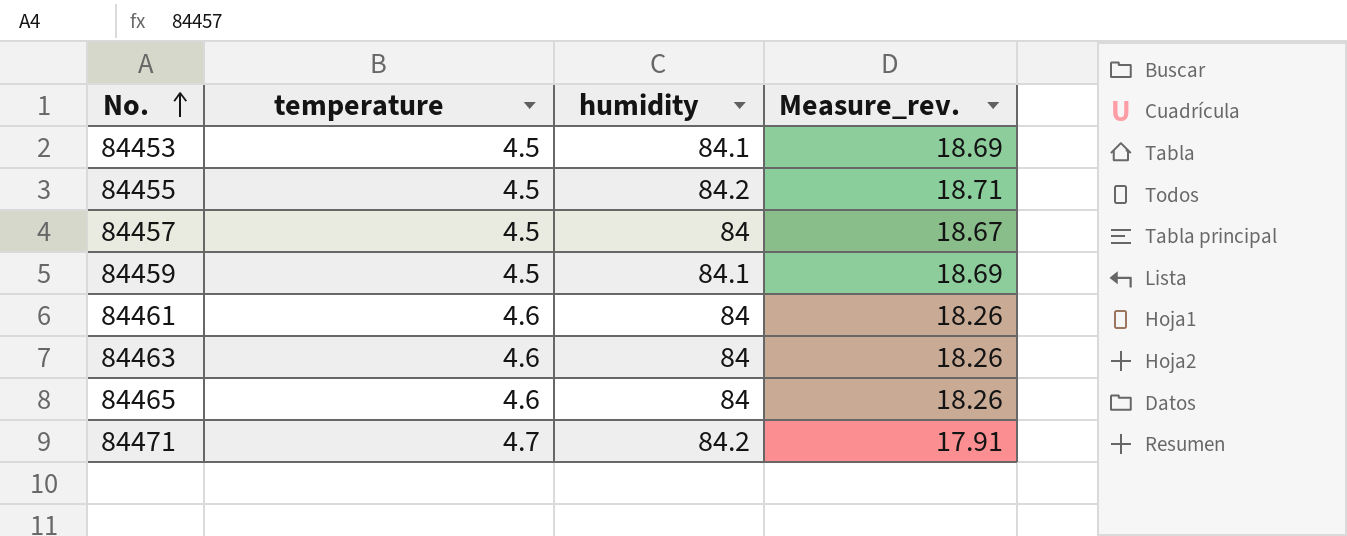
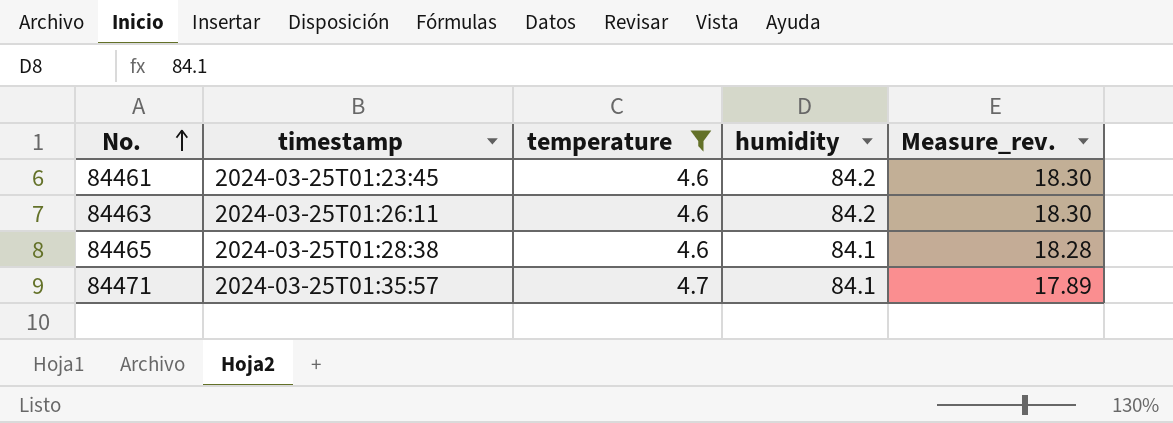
filter: none -> temperature != 4.5
column timestamp | position: none -> 2
84461 | humidity: 84 -> 84.2
84461 | Measure_rev.: 18.26 -> 18.30
84463 | humidity: 84 -> 84.2
84463 | Measure_rev.: 18.26 -> 18.30
84465 | humidity: 84 -> 84.1
84465 | Measure_rev.: 18.26 -> 18.28
84471 | humidity: 84.2 -> 84.1
84471 | Measure_rev.: 17.91 -> 17.89

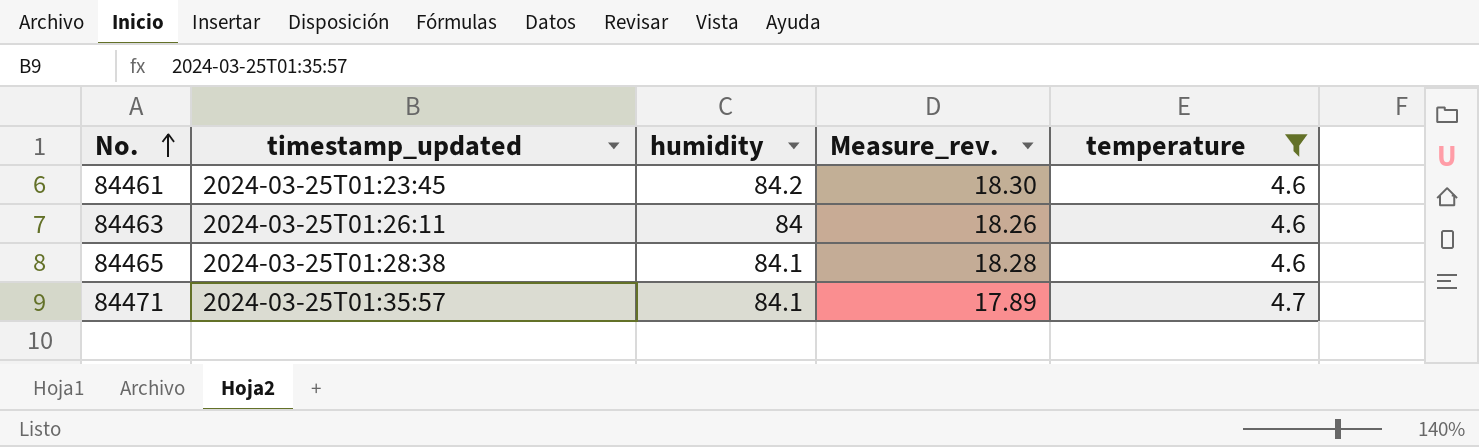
column name: timestamp -> timestamp_updated
column temperature | position: 3 -> 5
84463 | humidity: 84.2 -> 84
84463 | Measure_rev.: 18.30 -> 18.26

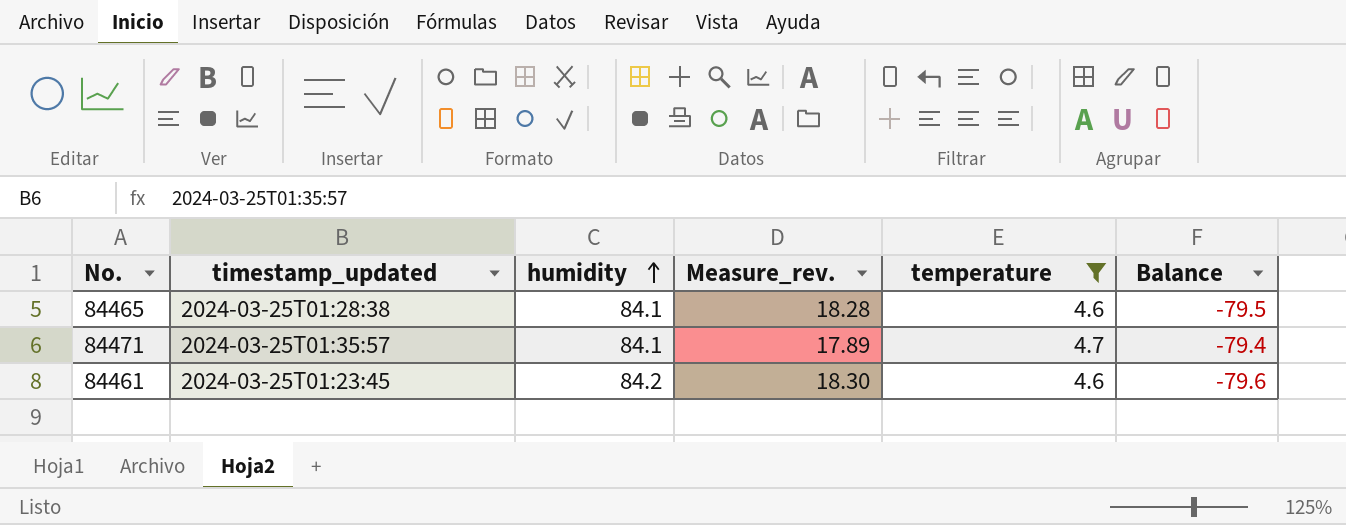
row order: No. ascending -> humidity ascending
column Balance | formula: none -> [temperature] - [humidity]
row 84463: 2024-03-25T01:26:11 | 84 | 18.26 | 4.6 -> none

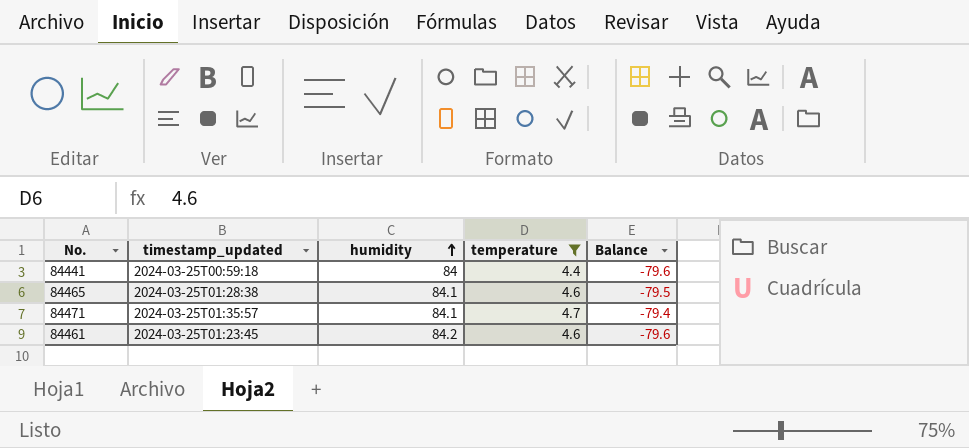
column Measure_rev. | formula: [humidity] / [temperature] -> none
row 84441: none -> 2024-03-25T00:59:18 | 84 | 4.4 | -79.6

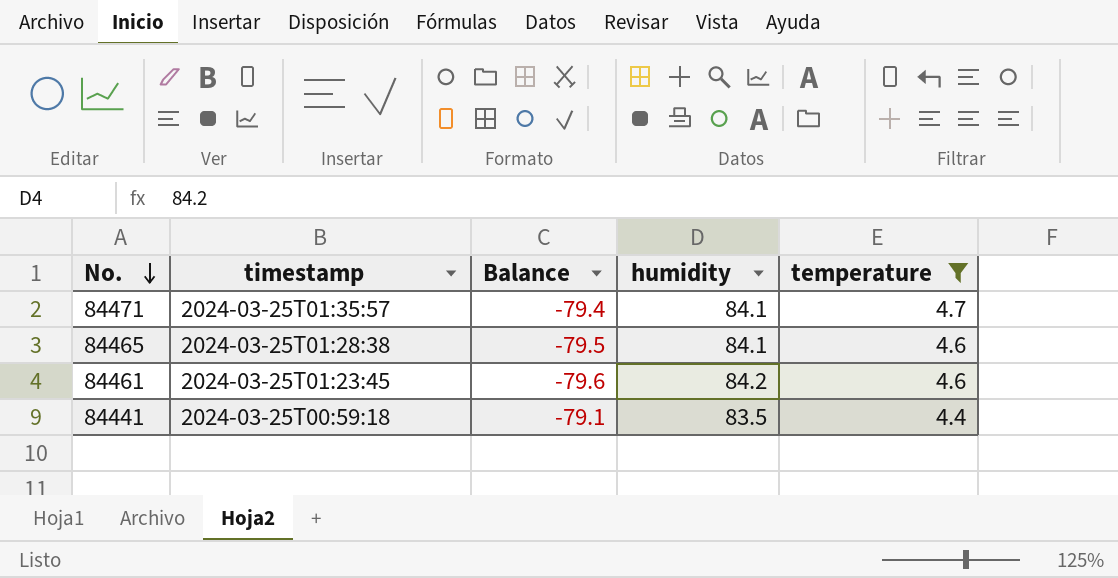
row order: humidity ascending -> No. descending
column name: timestamp_updated -> timestamp
column Balance | position: 5 -> 3
84441 | Balance: -79.6 -> -79.1
84441 | humidity: 84 -> 83.5

